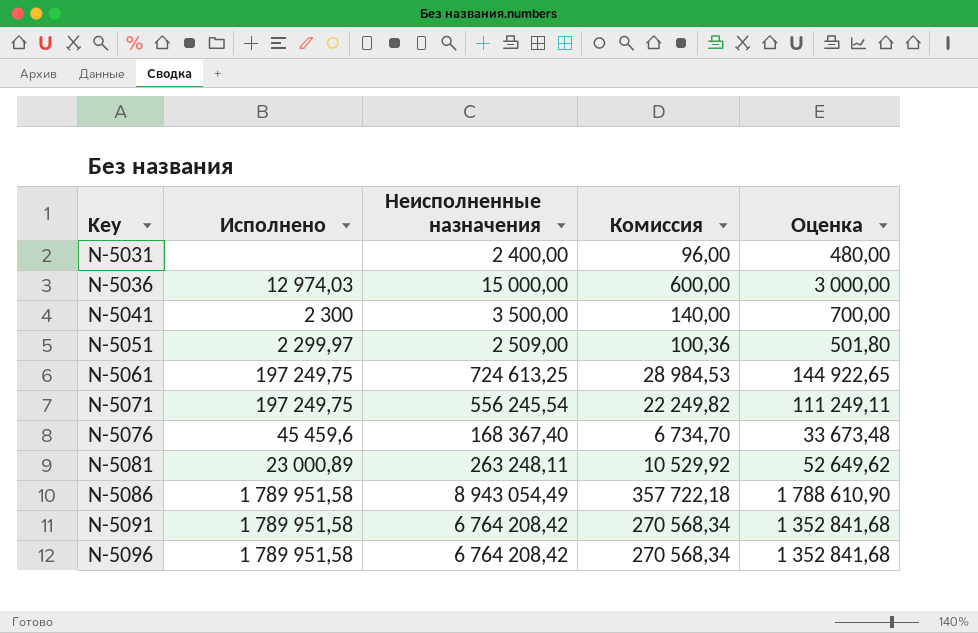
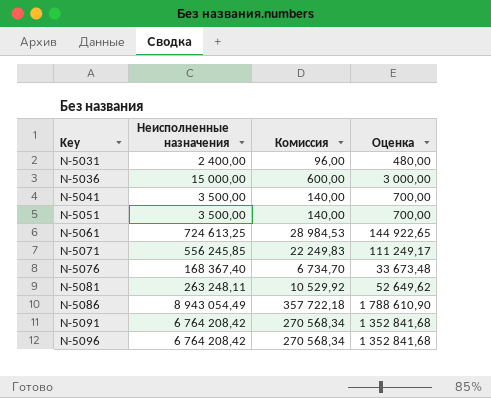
column Исполнено | position: 2 -> none
N-5051 | Неисполненные назначения: 2 509,00 -> 3 500,00
N-5051 | Комиссия: 100,36 -> 140,00
N-5051 | Оценка: 501,80 -> 700,00
N-5071 | Неисполненные назначения: 556 245,54 -> 556 245,85
N-5071 | Комиссия: 22 249,82 -> 22 249,83
N-5071 | Оценка: 111 249,11 -> 111 249,17

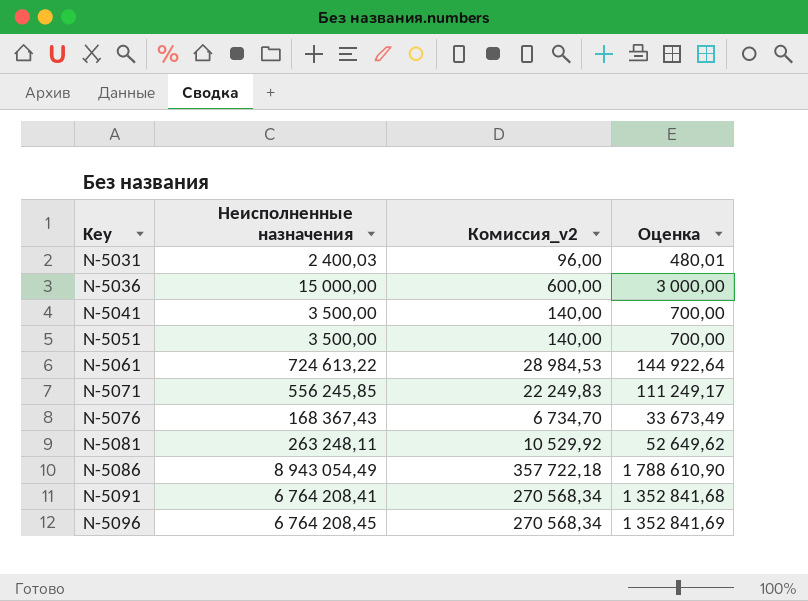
column name: Комиссия -> Комиссия_v2
N-5031 | Неисполненные назначения: 2 400,00 -> 2 400,03
N-5031 | Оценка: 480,00 -> 480,01
N-5061 | Неисполненные назначения: 724 613,25 -> 724 613,22
N-5061 | Оценка: 144 922,65 -> 144 922,64
N-5076 | Неисполненные назначения: 168 367,40 -> 168 367,43
N-5076 | Оценка: 33 673,48 -> 33 673,49
N-5091 | Неисполненные назначения: 6 764 208,42 -> 6 764 208,41
N-5096 | Неисполненные назначения: 6 764 208,42 -> 6 764 208,45
N-5096 | Оценка: 1 352 841,68 -> 1 352 841,69

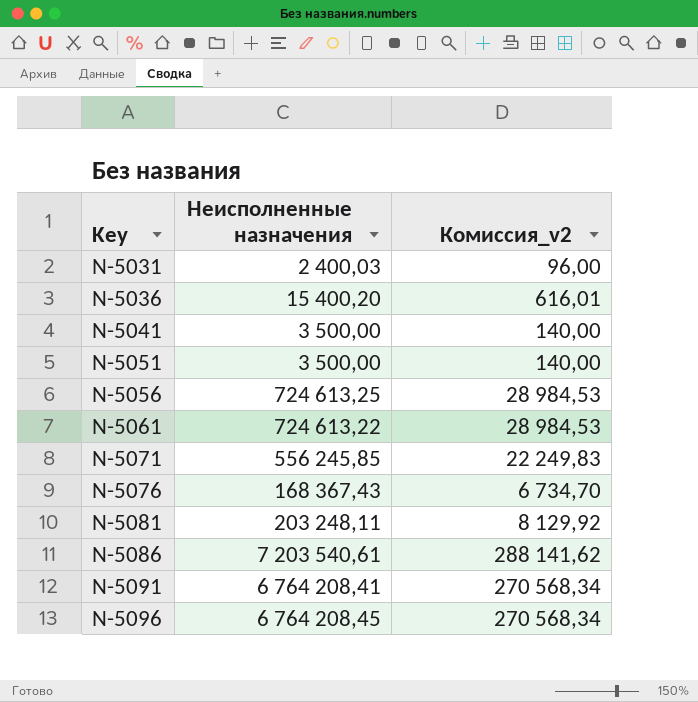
column Оценка | formula: [Неисполненные назначения] * 0,2 -> none
N-5036 | Неисполненные назначения: 15 000,00 -> 15 400,20
N-5036 | Комиссия_v2: 600,00 -> 616,01
row N-5056: none -> 724 613,25 | 28 984,53
N-5081 | Неисполненные назначения: 263 248,11 -> 203 248,11
N-5081 | Комиссия_v2: 10 529,92 -> 8 129,92
N-5086 | Неисполненные назначения: 8 943 054,49 -> 7 203 540,61
N-5086 | Комиссия_v2: 357 722,18 -> 288 141,62

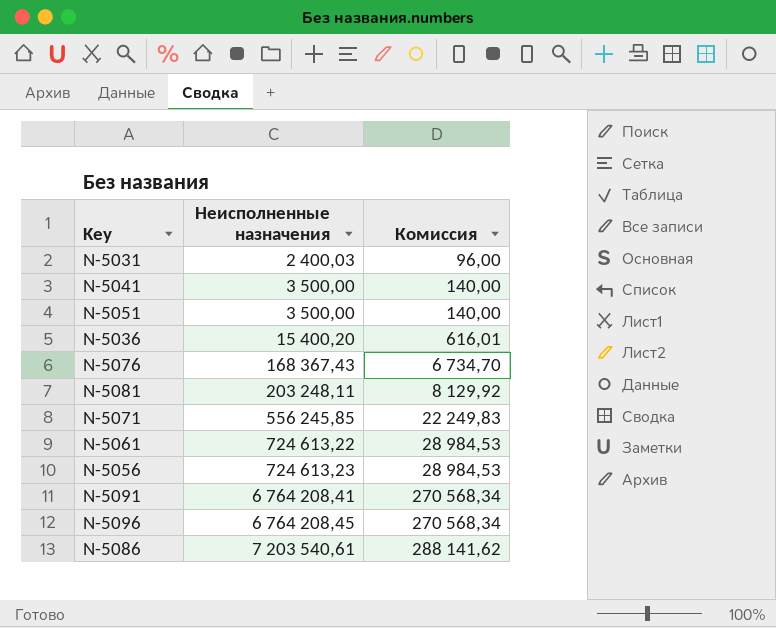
row order: Key ascending -> Неисполненные назначения ascending
column name: Комиссия_v2 -> Комиссия
N-5056 | Неисполненные назначения: 724 613,25 -> 724 613,23

